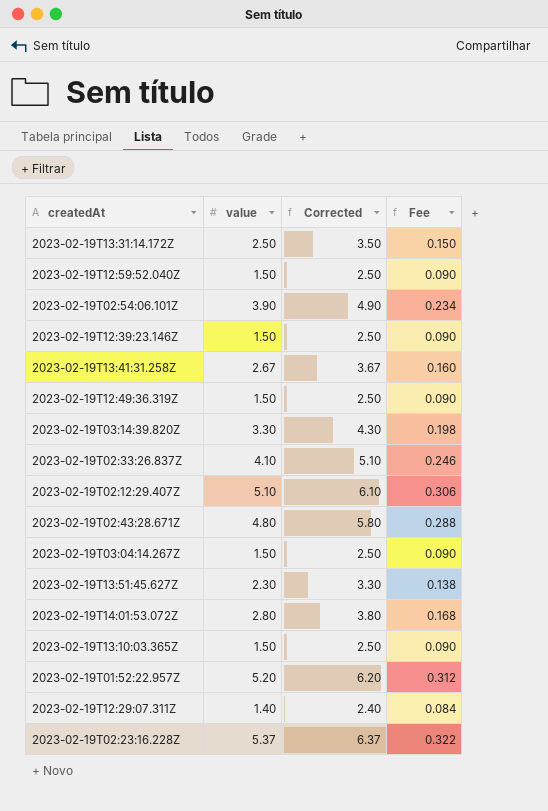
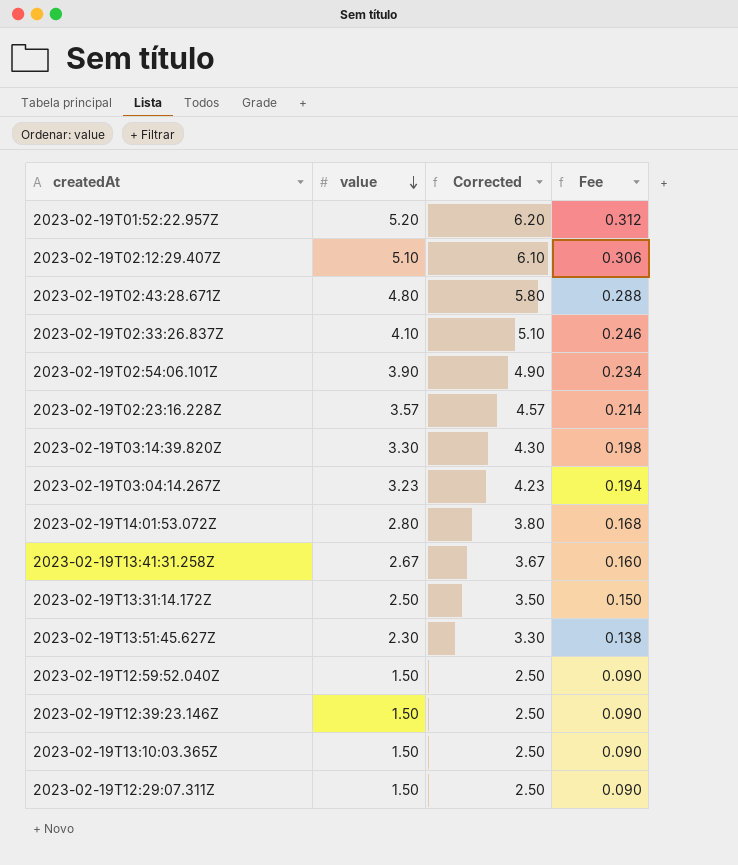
row order: none -> value descending
row 2023-02-19T12:49:36.319Z: 1.50 | 2.50 | 0.090 -> none
2023-02-19T02:23:16.228Z | value: 5.37 -> 3.57
2023-02-19T02:23:16.228Z | Corrected: 6.37 -> 4.57
2023-02-19T02:23:16.228Z | Fee: 0.322 -> 0.214
2023-02-19T03:04:14.267Z | value: 1.50 -> 3.23
2023-02-19T03:04:14.267Z | Corrected: 2.50 -> 4.23
2023-02-19T03:04:14.267Z | Fee: 0.090 -> 0.194
2023-02-19T12:29:07.311Z | value: 1.40 -> 1.50
2023-02-19T12:29:07.311Z | Corrected: 2.40 -> 2.50
2023-02-19T12:29:07.311Z | Fee: 0.084 -> 0.090

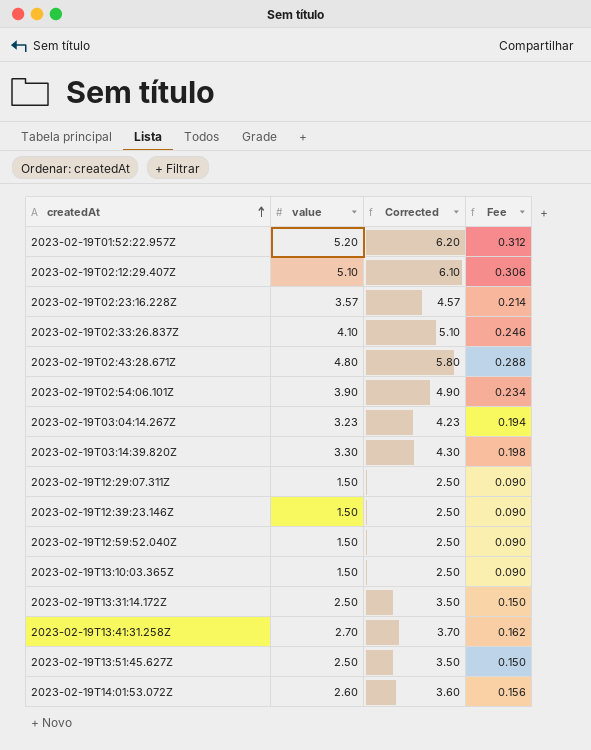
row order: value descending -> createdAt ascending
2023-02-19T13:41:31.258Z | value: 2.67 -> 2.70
2023-02-19T13:41:31.258Z | Corrected: 3.67 -> 3.70
2023-02-19T13:41:31.258Z | Fee: 0.160 -> 0.162
2023-02-19T13:51:45.627Z | value: 2.30 -> 2.50
2023-02-19T13:51:45.627Z | Corrected: 3.30 -> 3.50
2023-02-19T13:51:45.627Z | Fee: 0.138 -> 0.150
2023-02-19T14:01:53.072Z | value: 2.80 -> 2.60
2023-02-19T14:01:53.072Z | Corrected: 3.80 -> 3.60
2023-02-19T14:01:53.072Z | Fee: 0.168 -> 0.156

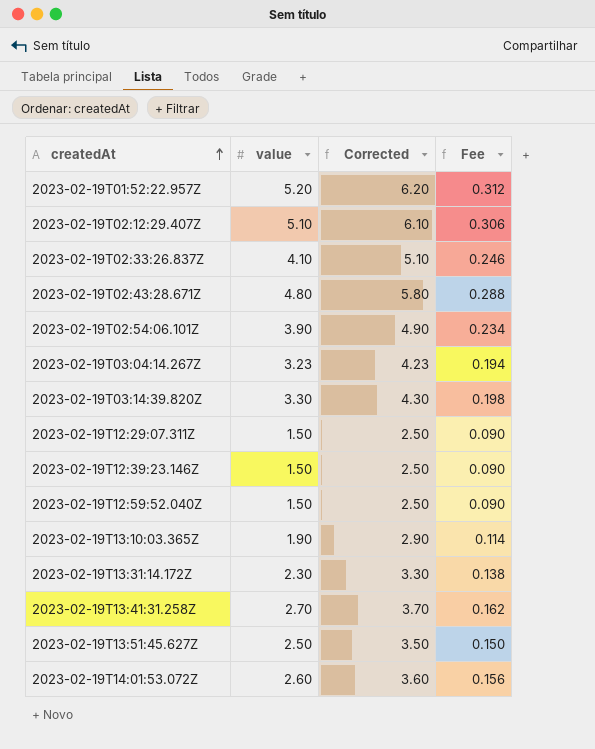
row 2023-02-19T02:23:16.228Z: 3.57 | 4.57 | 0.214 -> none
2023-02-19T13:10:03.365Z | value: 1.50 -> 1.90
2023-02-19T13:10:03.365Z | Corrected: 2.50 -> 2.90
2023-02-19T13:10:03.365Z | Fee: 0.090 -> 0.114
2023-02-19T13:31:14.172Z | value: 2.50 -> 2.30
2023-02-19T13:31:14.172Z | Corrected: 3.50 -> 3.30
2023-02-19T13:31:14.172Z | Fee: 0.150 -> 0.138

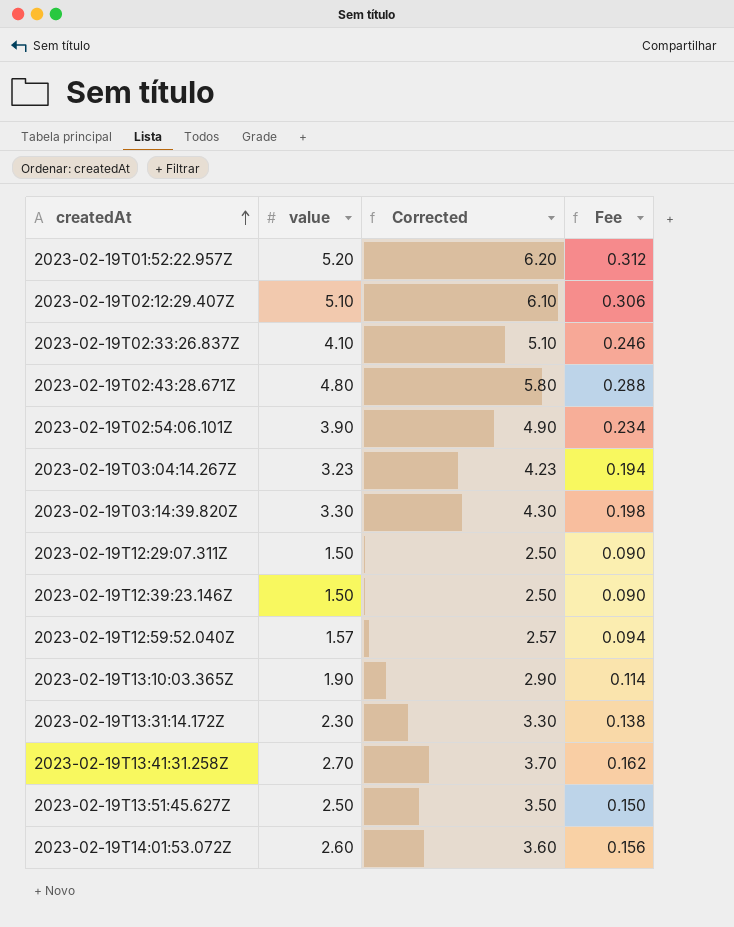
2023-02-19T12:59:52.040Z | value: 1.50 -> 1.57
2023-02-19T12:59:52.040Z | Corrected: 2.50 -> 2.57
2023-02-19T12:59:52.040Z | Fee: 0.090 -> 0.094

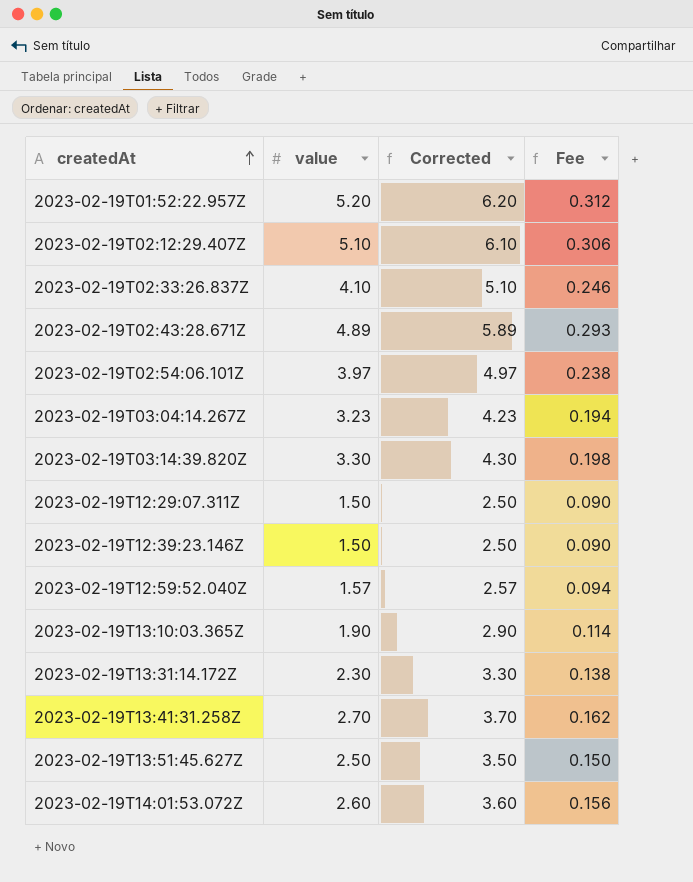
2023-02-19T02:43:28.671Z | value: 4.80 -> 4.89
2023-02-19T02:43:28.671Z | Corrected: 5.80 -> 5.89
2023-02-19T02:43:28.671Z | Fee: 0.288 -> 0.293
2023-02-19T02:54:06.101Z | value: 3.90 -> 3.97
2023-02-19T02:54:06.101Z | Corrected: 4.90 -> 4.97
2023-02-19T02:54:06.101Z | Fee: 0.234 -> 0.238

